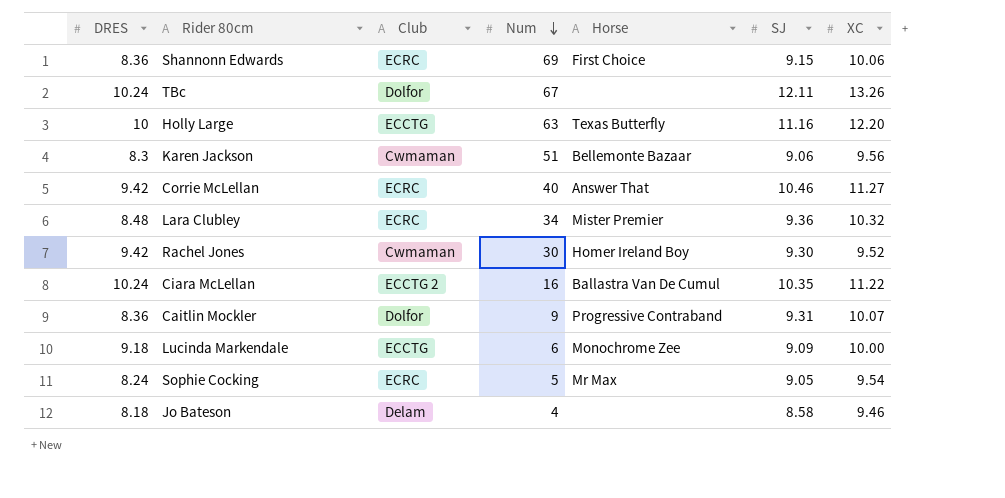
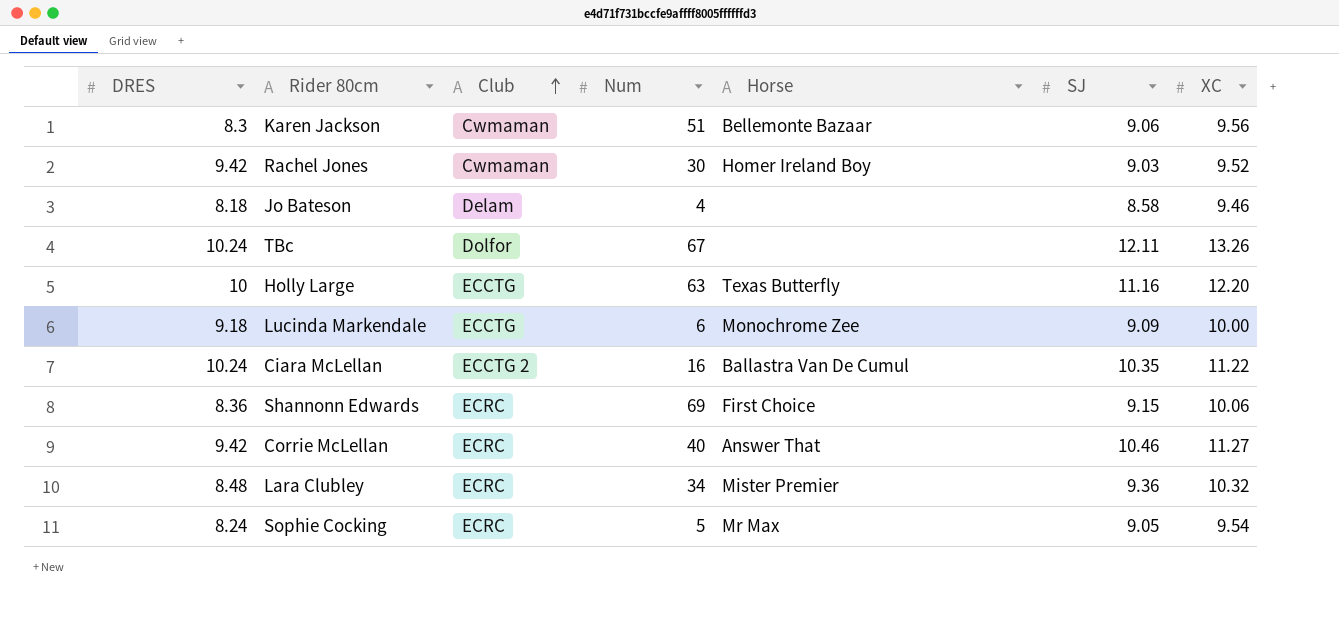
row order: Num descending -> Club ascending
row Caitlin Mockler: 8.36 | Dolfor | 9 | Progressive Contraband | 9.31 | 10.07 -> none
Rachel Jones | SJ: 9.30 -> 9.03

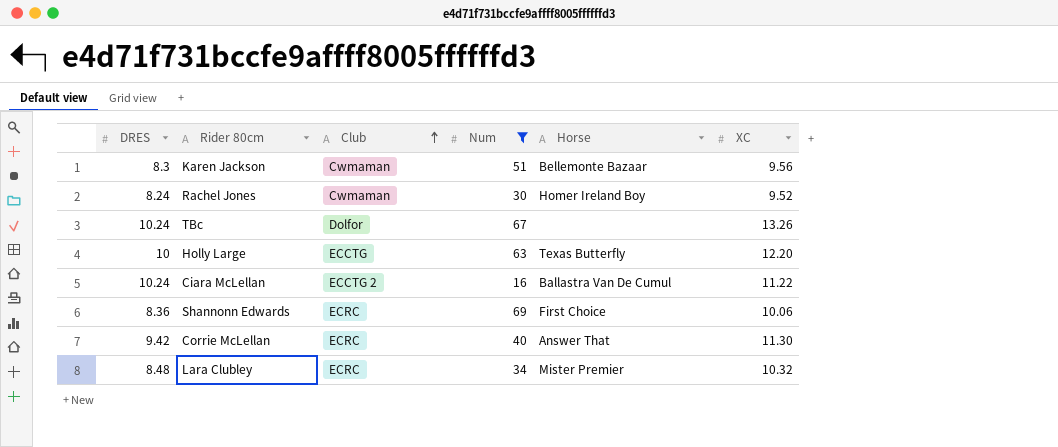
filter: none -> Num >= 16
column SJ | position: 6 -> none
Rachel Jones | DRES: 9.42 -> 8.24
Corrie McLellan | XC: 11.27 -> 11.30

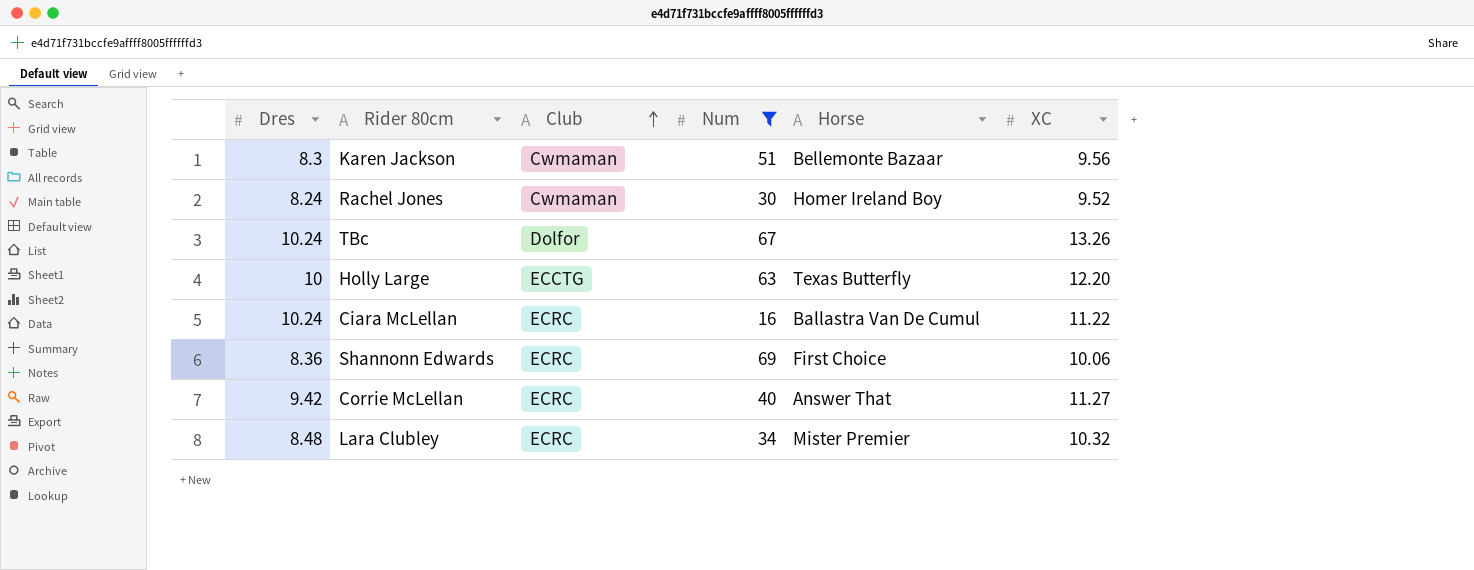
column name: DRES -> Dres
Ciara McLellan | Club: ECCTG 2 -> ECRC
Corrie McLellan | XC: 11.30 -> 11.27

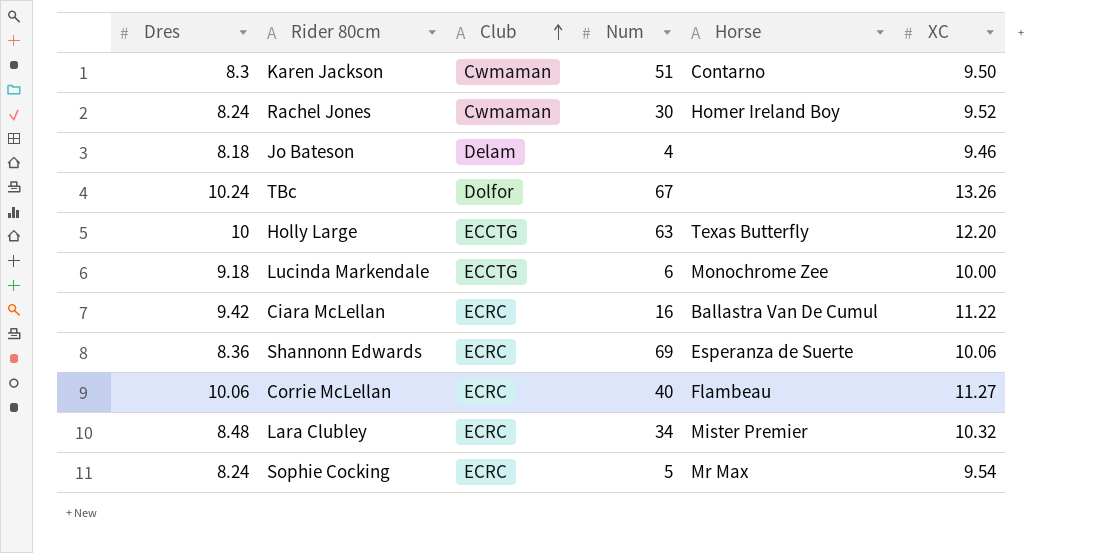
filter: Num >= 16 -> none
Karen Jackson | Horse: Bellemonte Bazaar -> Contarno
Karen Jackson | XC: 9.56 -> 9.50
Ciara McLellan | Dres: 10.24 -> 9.42
Shannonn Edwards | Horse: First Choice -> Esperanza de Suerte
Corrie McLellan | Dres: 9.42 -> 10.06
Corrie McLellan | Horse: Answer That -> Flambeau

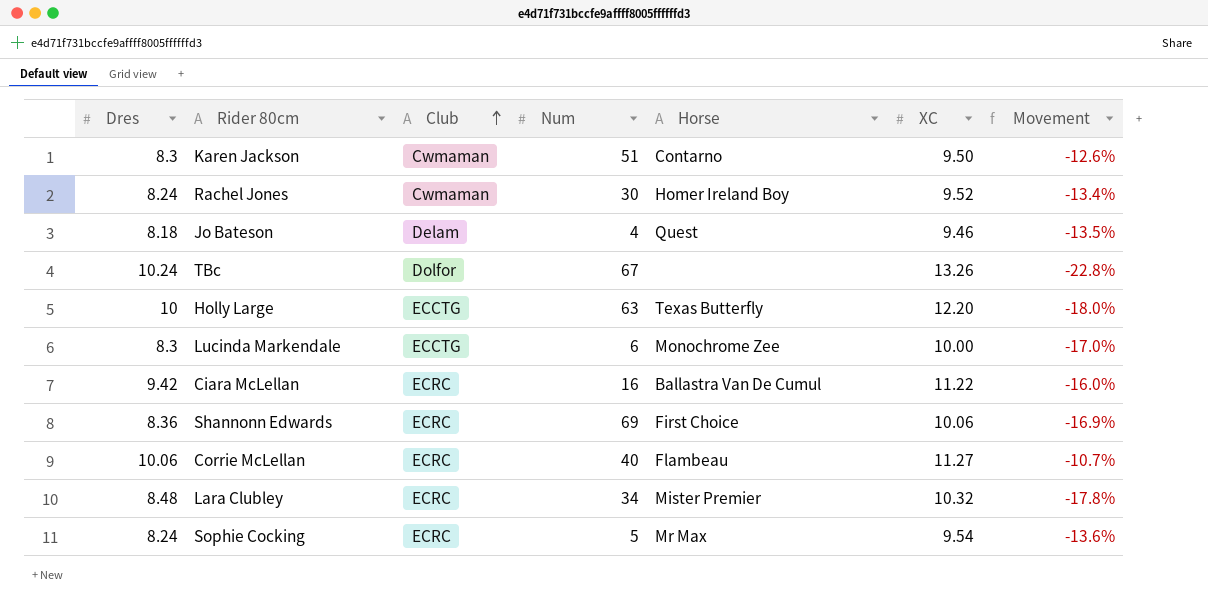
column Movement | formula: none -> ([Dres] - [XC]) / [XC]
Jo Bateson | Horse: none -> Quest
Lucinda Markendale | Dres: 9.18 -> 8.3
Shannonn Edwards | Horse: Esperanza de Suerte -> First Choice

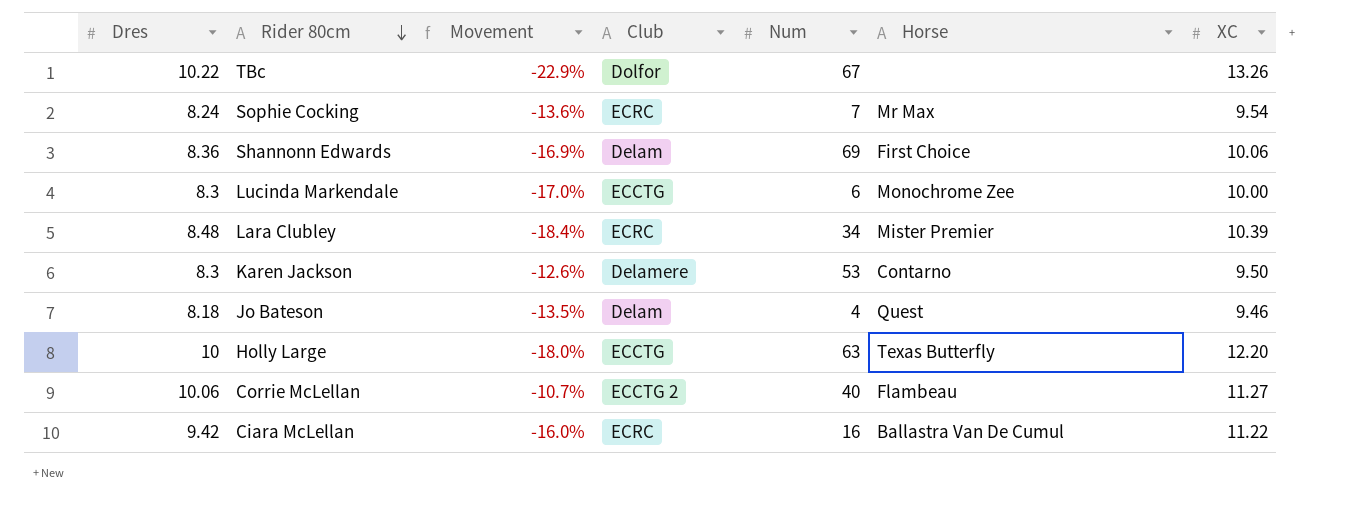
row order: Club ascending -> Rider 80cm descending
column Movement | position: 7 -> 3
row Rachel Jones: 8.24 | Cwmaman | 30 | Homer Ireland Boy | 9.52 | -13.4% -> none
TBc | Dres: 10.24 -> 10.22
TBc | Movement: -22.8% -> -22.9%
Sophie Cocking | Num: 5 -> 7
Shannonn Edwards | Club: ECRC -> Delam
Lara Clubley | Movement: -17.8% -> -18.4%
Lara Clubley | XC: 10.32 -> 10.39
Karen Jackson | Club: Cwmaman -> Delamere
Karen Jackson | Num: 51 -> 53
Corrie McLellan | Club: ECRC -> ECCTG 2

